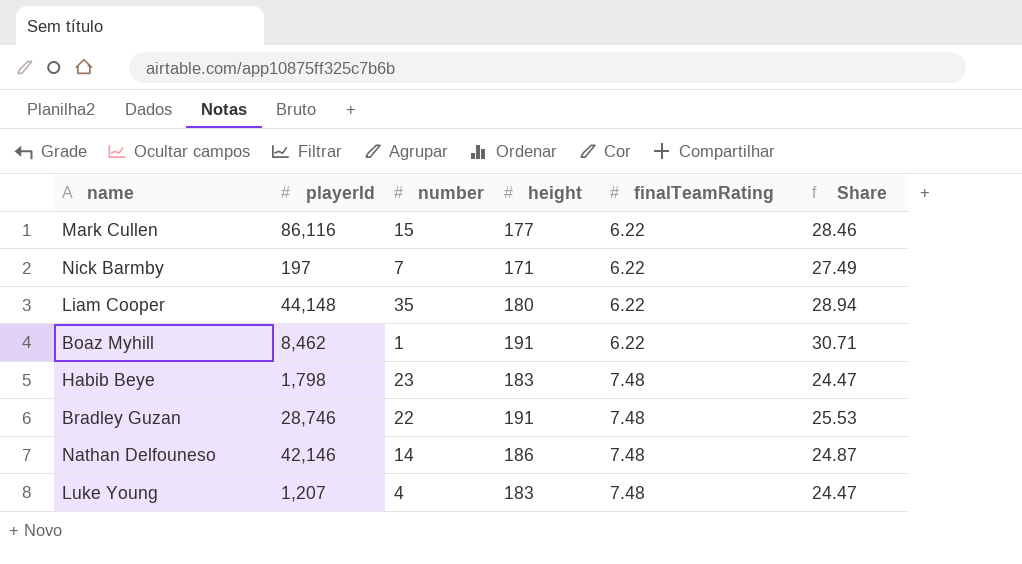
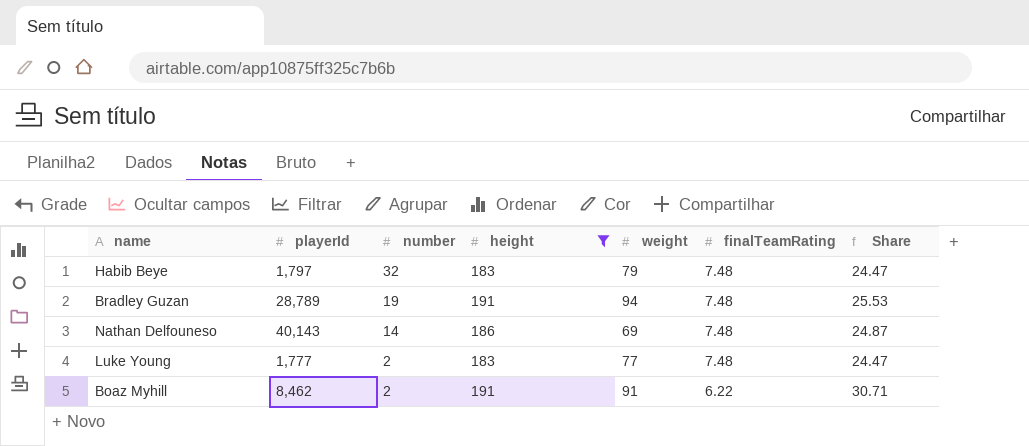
filter: none -> height >= 183
row order: finalTeamRating ascending -> number descending
column weight | position: none -> 5
Habib Beye | playerId: 1,798 -> 1,797
Habib Beye | number: 23 -> 32
Bradley Guzan | playerId: 28,746 -> 28,789
Bradley Guzan | number: 22 -> 19
Nathan Delfouneso | playerId: 42,146 -> 40,143
Luke Young | playerId: 1,207 -> 1,777
Luke Young | number: 4 -> 2
Boaz Myhill | number: 1 -> 2

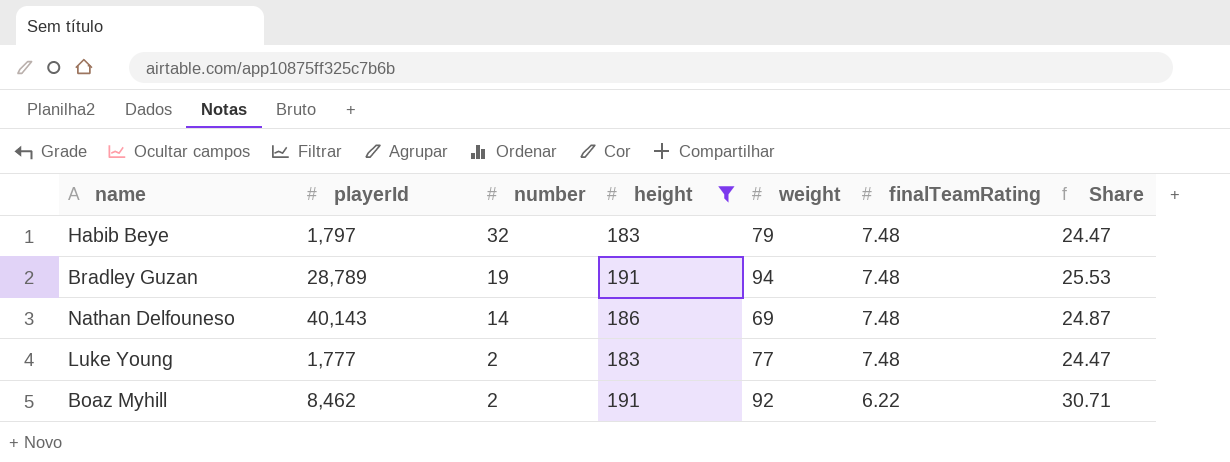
Boaz Myhill | weight: 91 -> 92

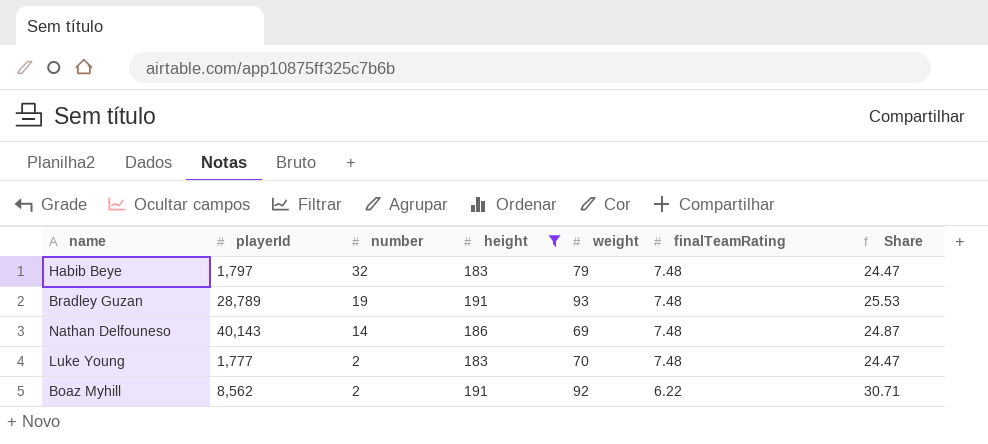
Bradley Guzan | weight: 94 -> 93
Luke Young | weight: 77 -> 70
Boaz Myhill | playerId: 8,462 -> 8,562

